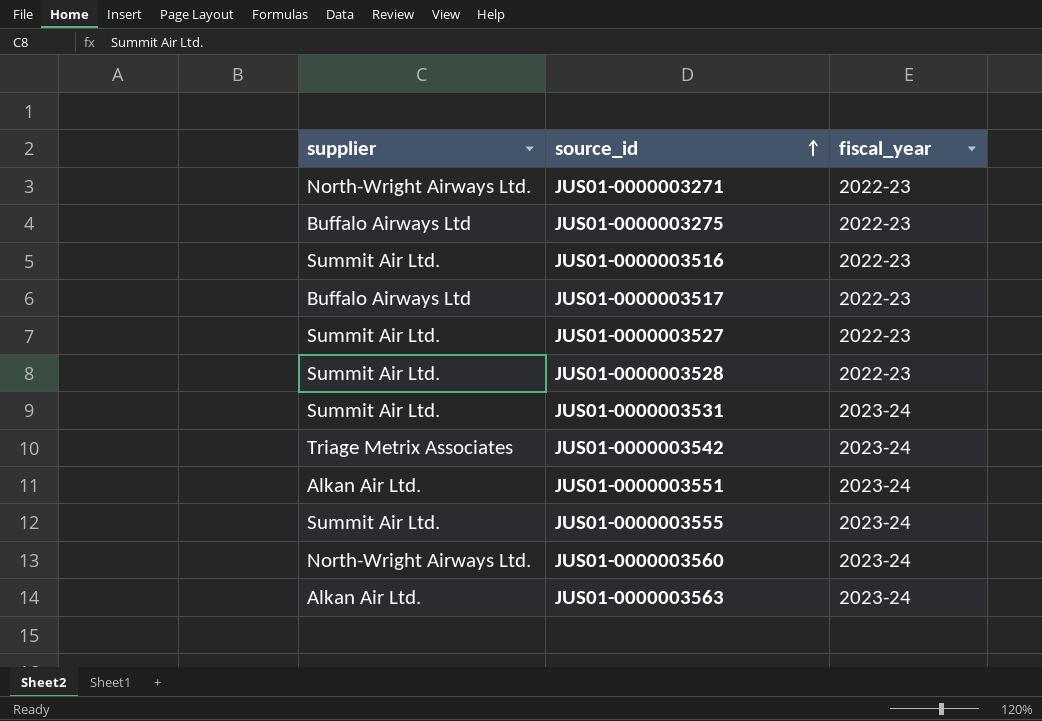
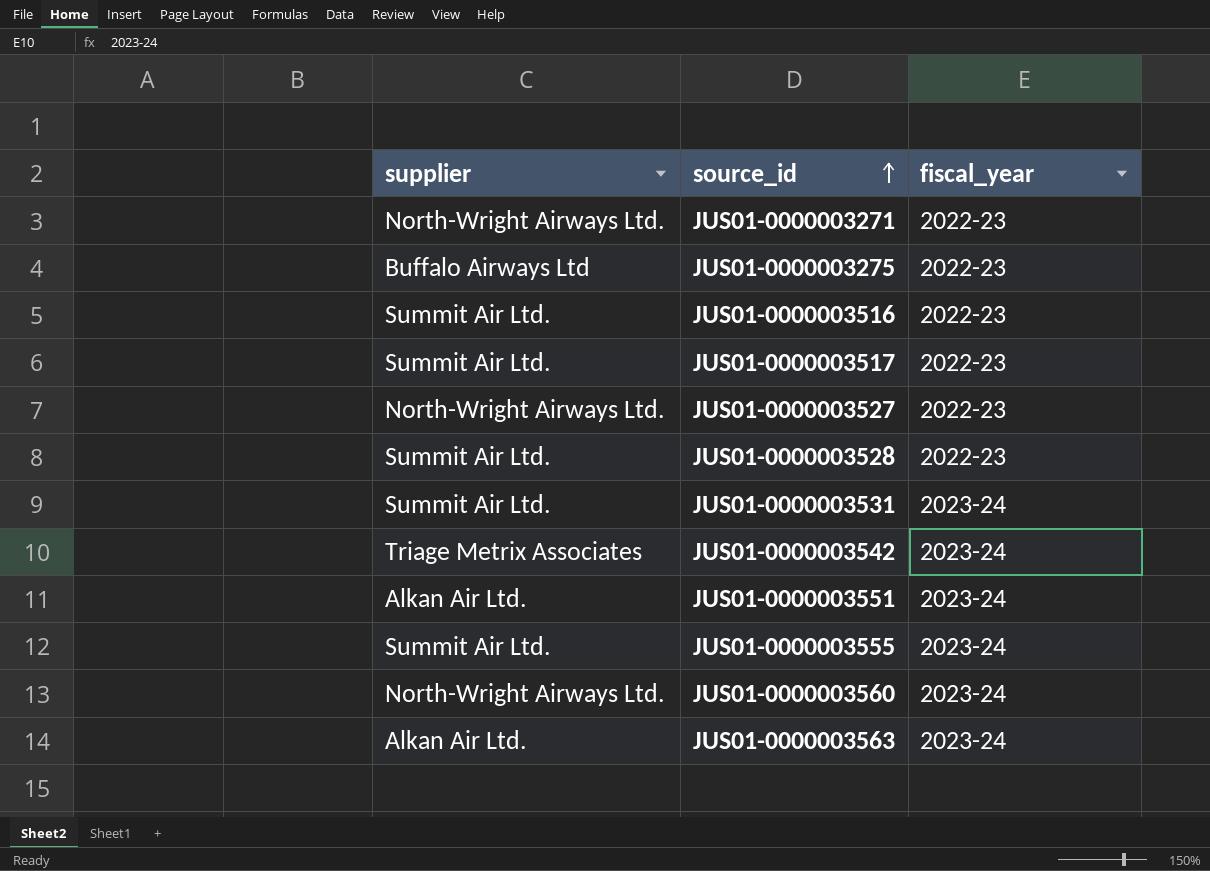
JUS01-0000003517 | supplier: Buffalo Airways Ltd -> Summit Air Ltd.
JUS01-0000003527 | supplier: Summit Air Ltd. -> North-Wright Airways Ltd.

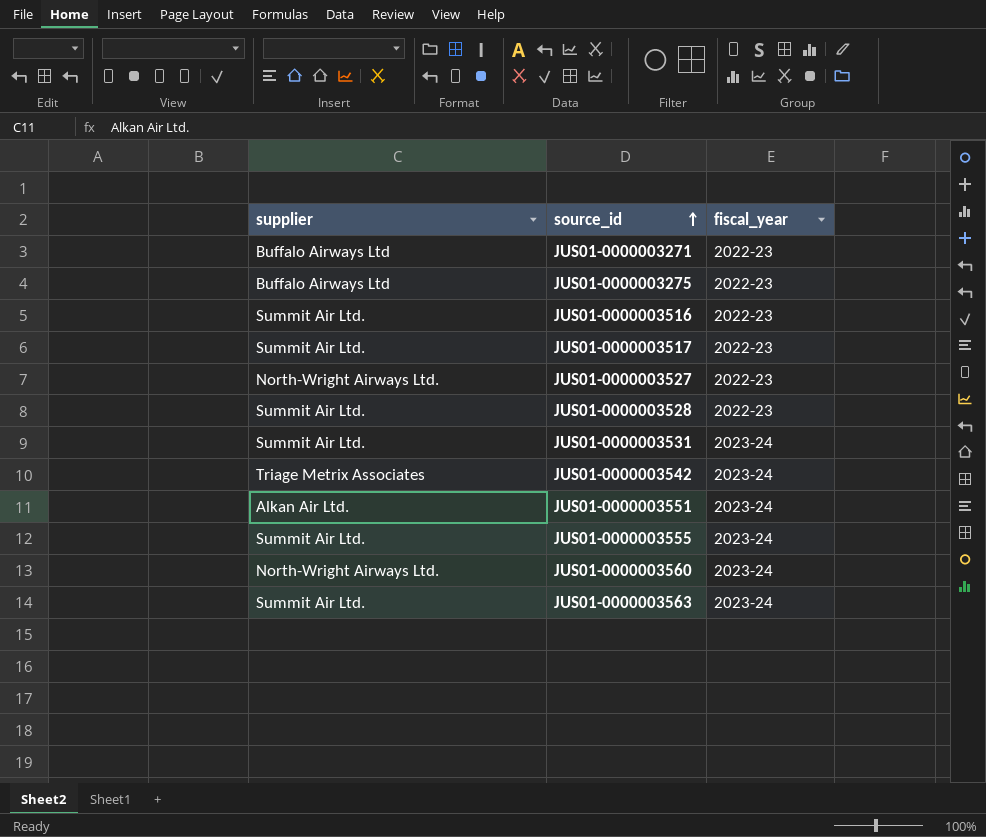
JUS01-0000003271 | supplier: North-Wright Airways Ltd. -> Buffalo Airways Ltd
JUS01-0000003563 | supplier: Alkan Air Ltd. -> Summit Air Ltd.

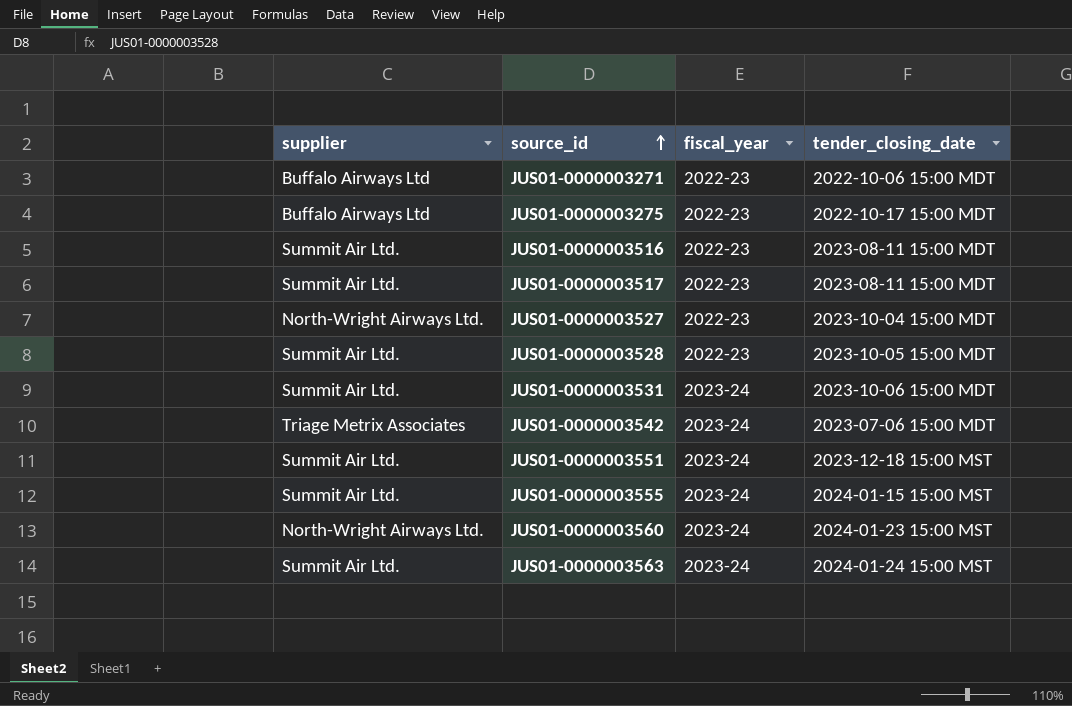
column tender_closing_date | position: none -> 4
JUS01-0000003551 | supplier: Alkan Air Ltd. -> Summit Air Ltd.

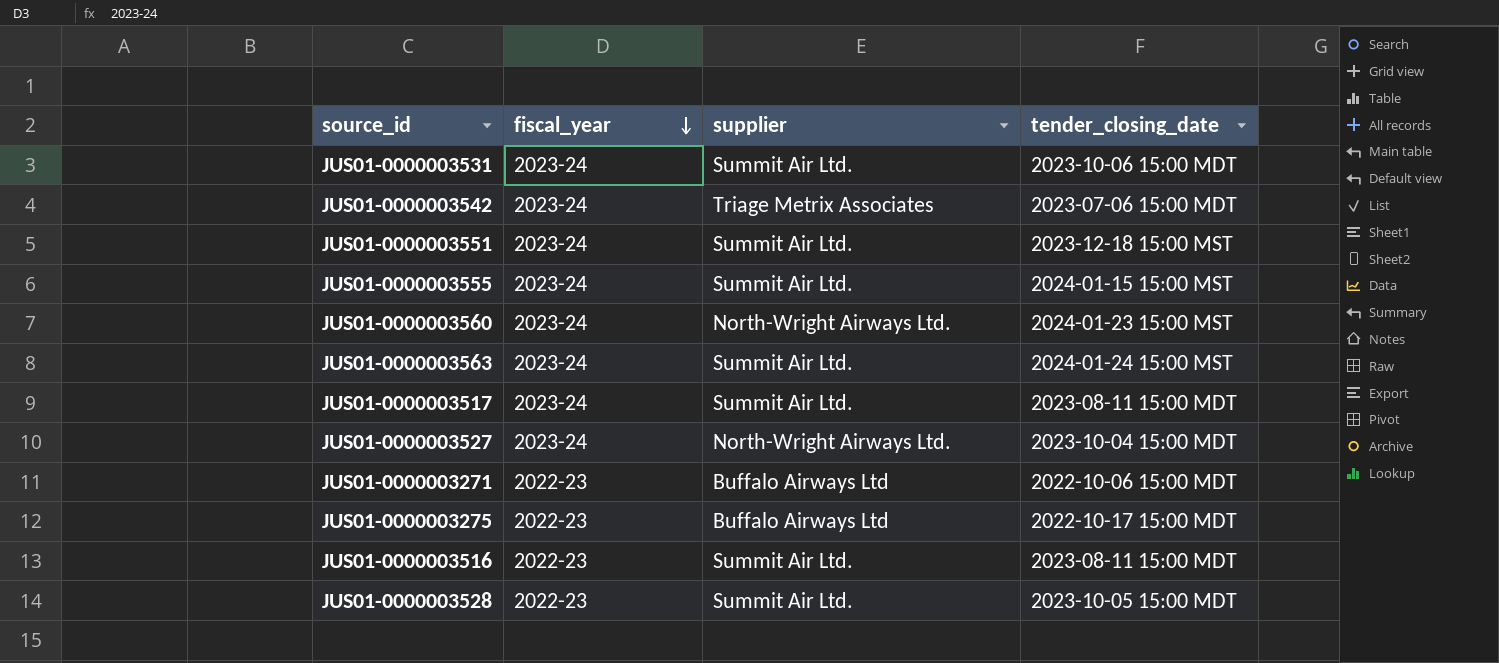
row order: source_id ascending -> fiscal_year descending
column supplier | position: 1 -> 3
JUS01-0000003517 | fiscal_year: 2022-23 -> 2023-24
JUS01-0000003527 | fiscal_year: 2022-23 -> 2023-24

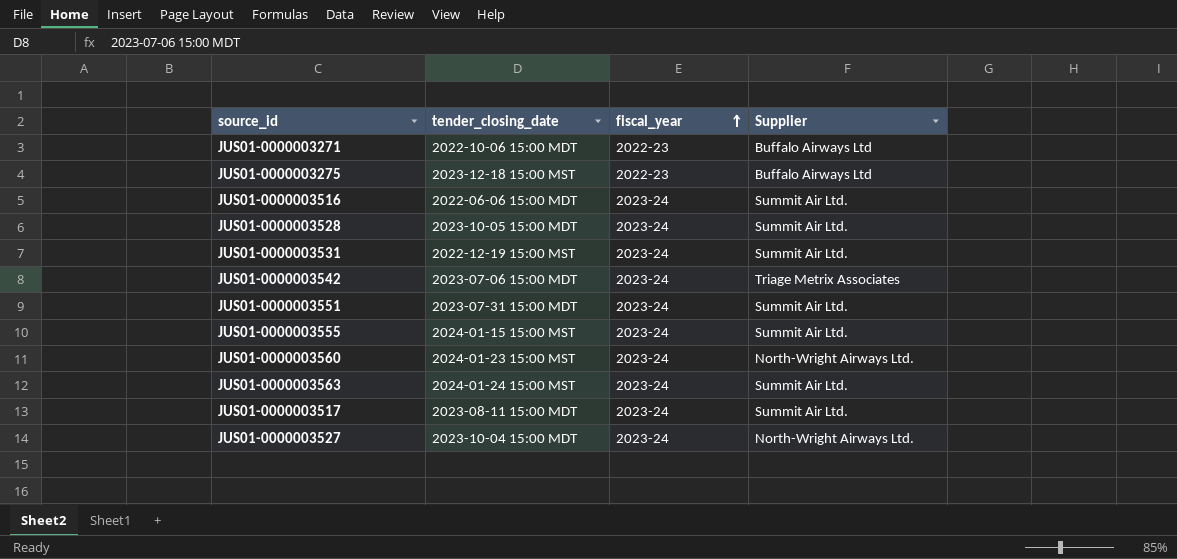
row order: fiscal_year descending -> fiscal_year ascending
column tender_closing_date | position: 4 -> 2
column name: supplier -> Supplier
JUS01-0000003275 | tender_closing_date: 2022-10-17 15:00 MDT -> 2023-12-18 15:00 MST
JUS01-0000003516 | tender_closing_date: 2023-08-11 15:00 MDT -> 2022-06-06 15:00 MDT
JUS01-0000003516 | fiscal_year: 2022-23 -> 2023-24
JUS01-0000003528 | fiscal_year: 2022-23 -> 2023-24
JUS01-0000003531 | tender_closing_date: 2023-10-06 15:00 MDT -> 2022-12-19 15:00 MST
JUS01-0000003551 | tender_closing_date: 2023-12-18 15:00 MST -> 2023-07-31 15:00 MDT

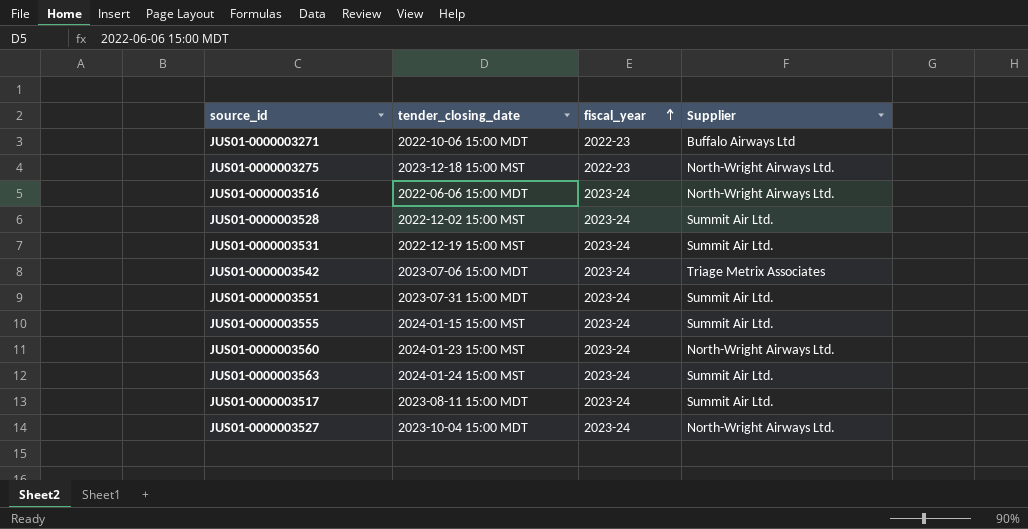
JUS01-0000003275 | Supplier: Buffalo Airways Ltd -> North-Wright Airways Ltd.
JUS01-0000003516 | Supplier: Summit Air Ltd. -> North-Wright Airways Ltd.
JUS01-0000003528 | tender_closing_date: 2023-10-05 15:00 MDT -> 2022-12-02 15:00 MST

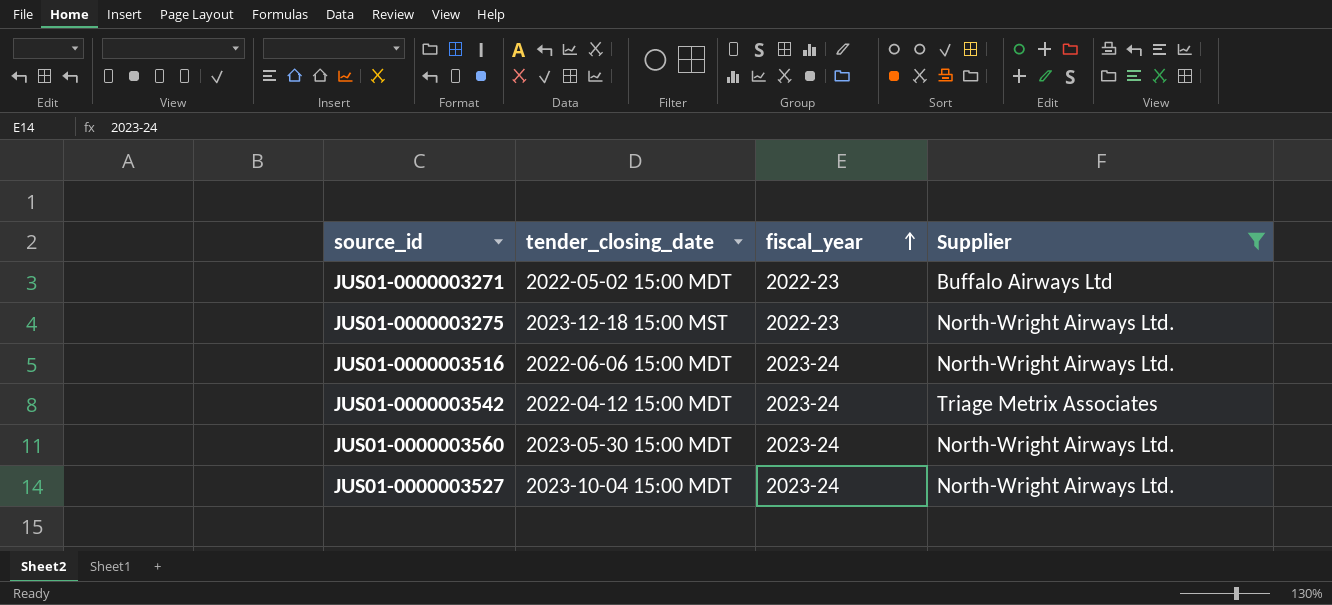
filter: none -> Supplier != Summit Air Ltd.
JUS01-0000003271 | tender_closing_date: 2022-10-06 15:00 MDT -> 2022-05-02 15:00 MDT
JUS01-0000003542 | tender_closing_date: 2023-07-06 15:00 MDT -> 2022-04-12 15:00 MDT
JUS01-0000003560 | tender_closing_date: 2024-01-23 15:00 MST -> 2023-05-30 15:00 MDT

